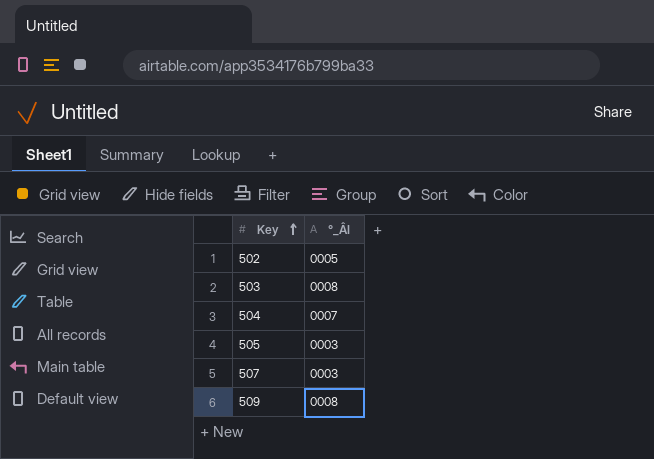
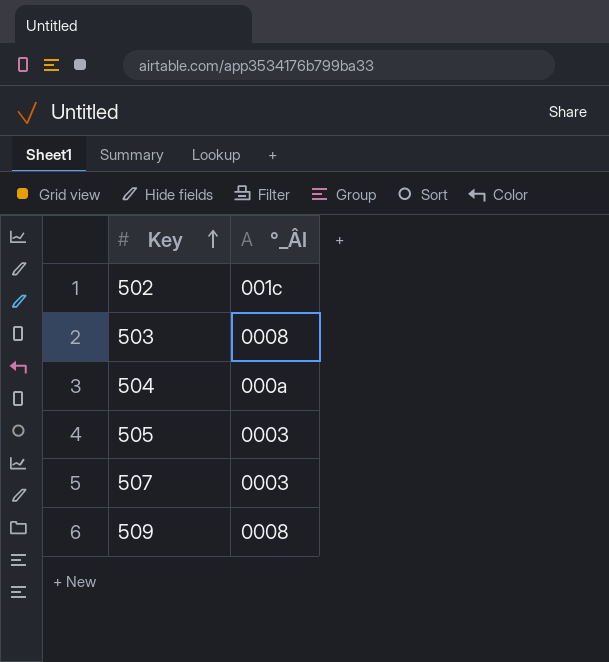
502 | °_ÂI: 0005 -> 001c
504 | °_ÂI: 0007 -> 000a

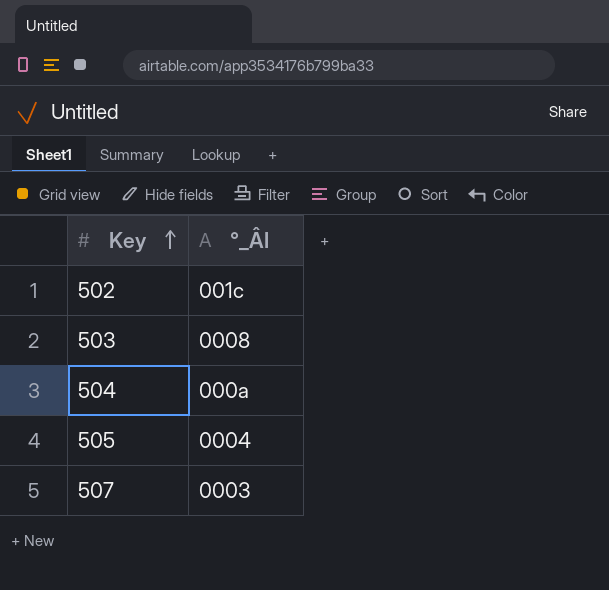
row 509: 0008 -> none
505 | °_ÂI: 0003 -> 0004

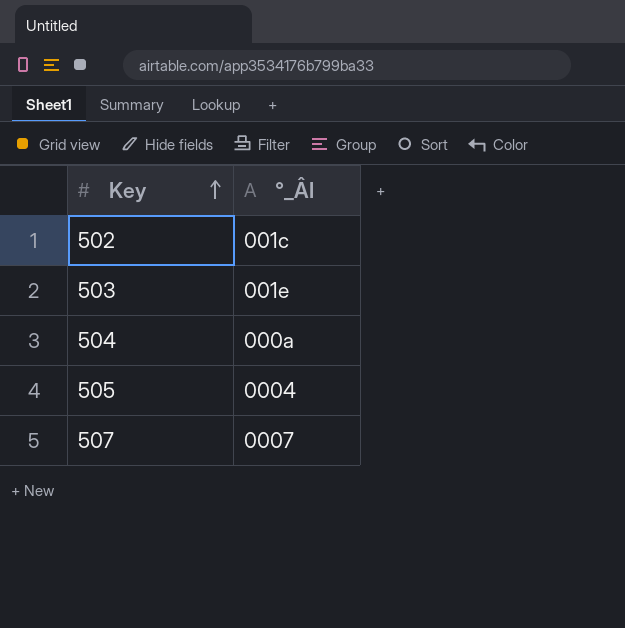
503 | °_ÂI: 0008 -> 001e
507 | °_ÂI: 0003 -> 0007

